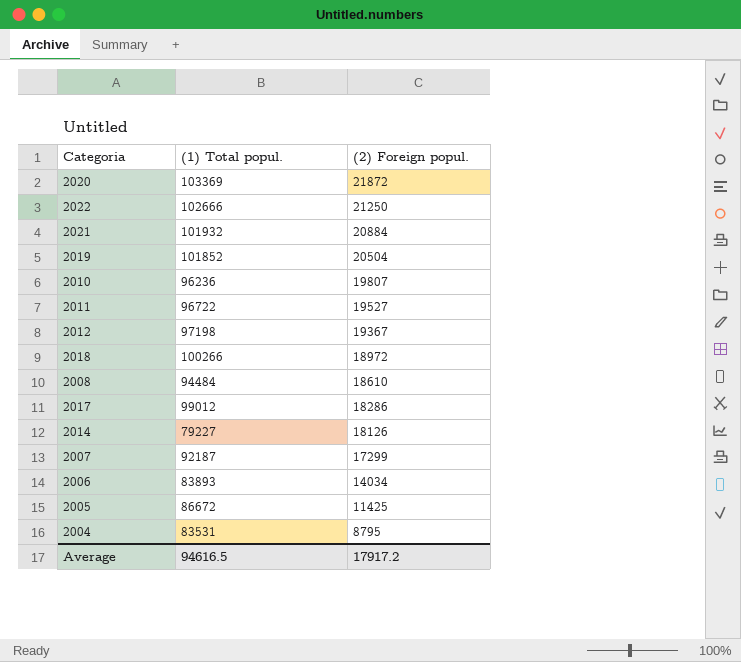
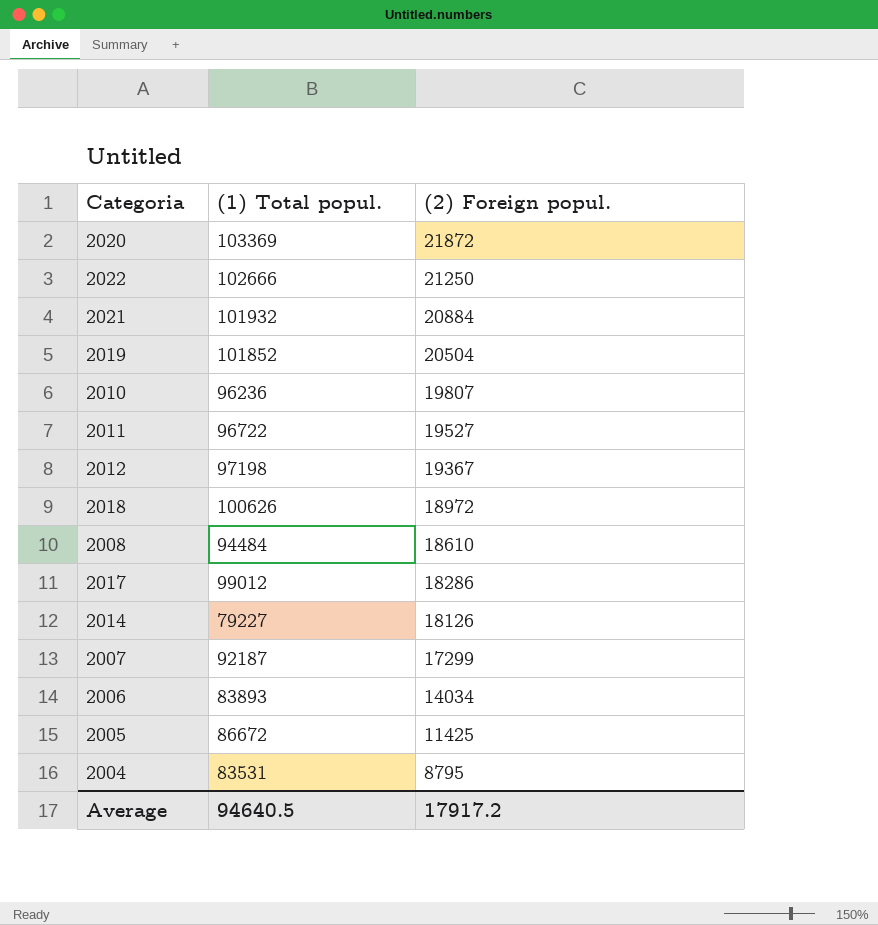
2018 | (1) Total popul.: 100266 -> 100626
Average | (1) Total popul.: 94616.5 -> 94640.5

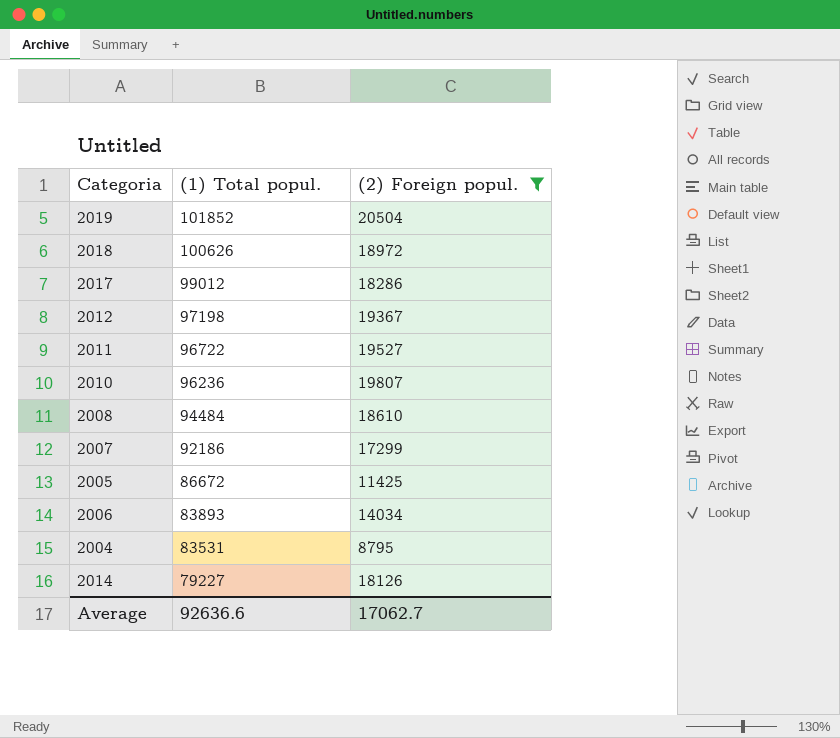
filter: none -> (2) Foreign popul. <= 20504
row order: (2) Foreign popul. descending -> (1) Total popul. descending
2007 | (1) Total popul.: 92187 -> 92186
Average | (1) Total popul.: 94640.5 -> 92636.6
Average | (2) Foreign popul.: 17917.2 -> 17062.7

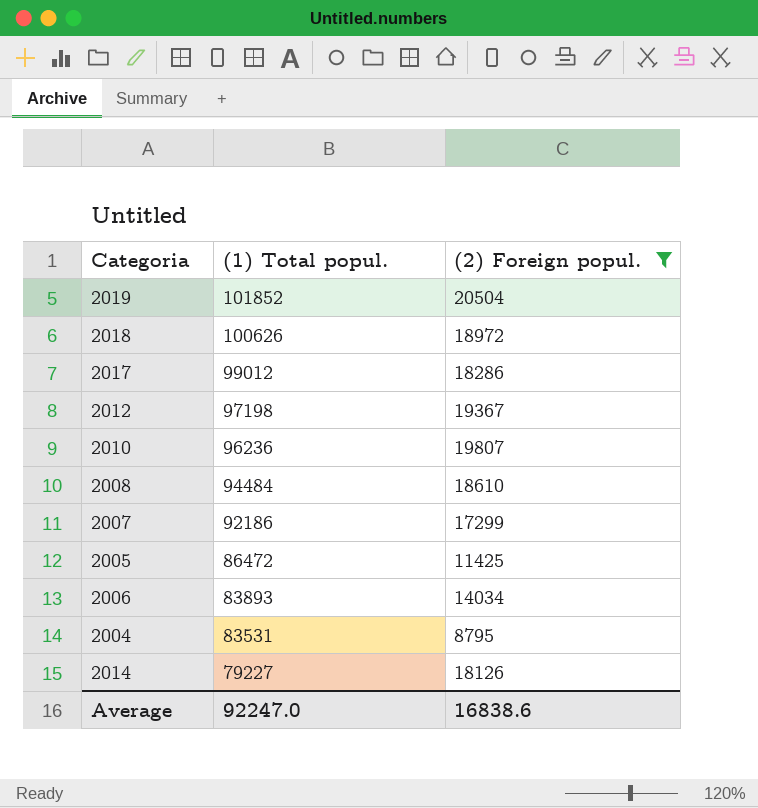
row 2011: 96722 | 19527 -> none
2005 | (1) Total popul.: 86672 -> 86472
Average | (1) Total popul.: 92636.6 -> 92247.0
Average | (2) Foreign popul.: 17062.7 -> 16838.6

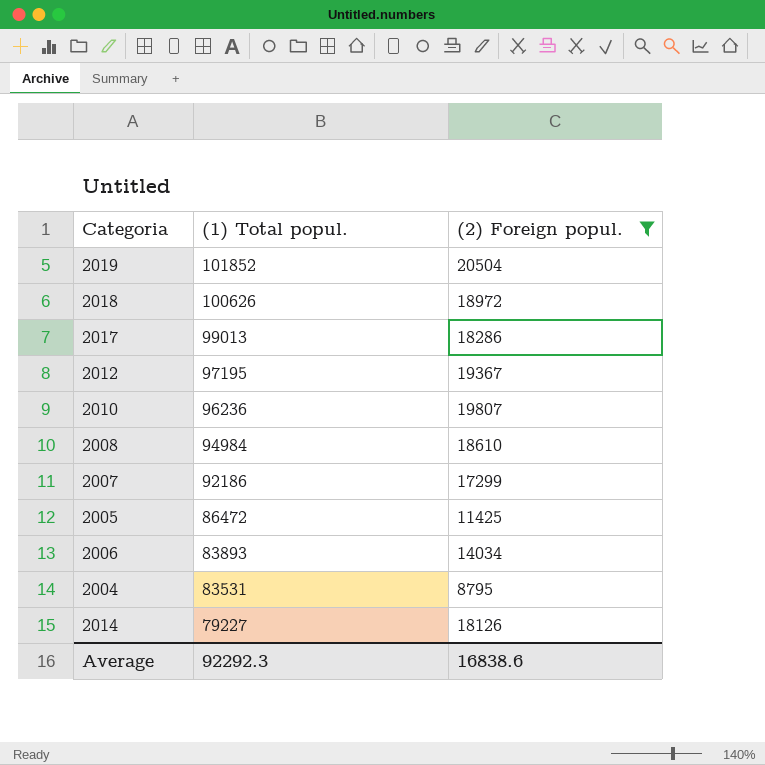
2017 | (1) Total popul.: 99012 -> 99013
2012 | (1) Total popul.: 97198 -> 97195
2008 | (1) Total popul.: 94484 -> 94984
Average | (1) Total popul.: 92247.0 -> 92292.3

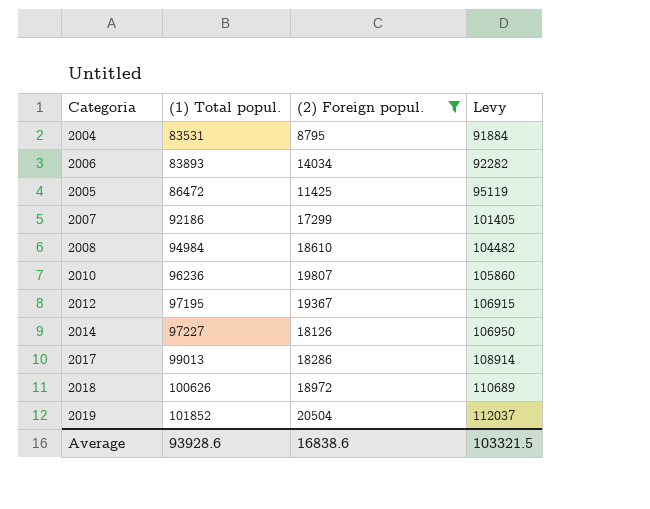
row order: (1) Total popul. descending -> (1) Total popul. ascending
column Levy | formula: none -> [(1) Total popul.] * 1.1
2014 | (1) Total popul.: 79227 -> 97227
Average | (1) Total popul.: 92292.3 -> 93928.6

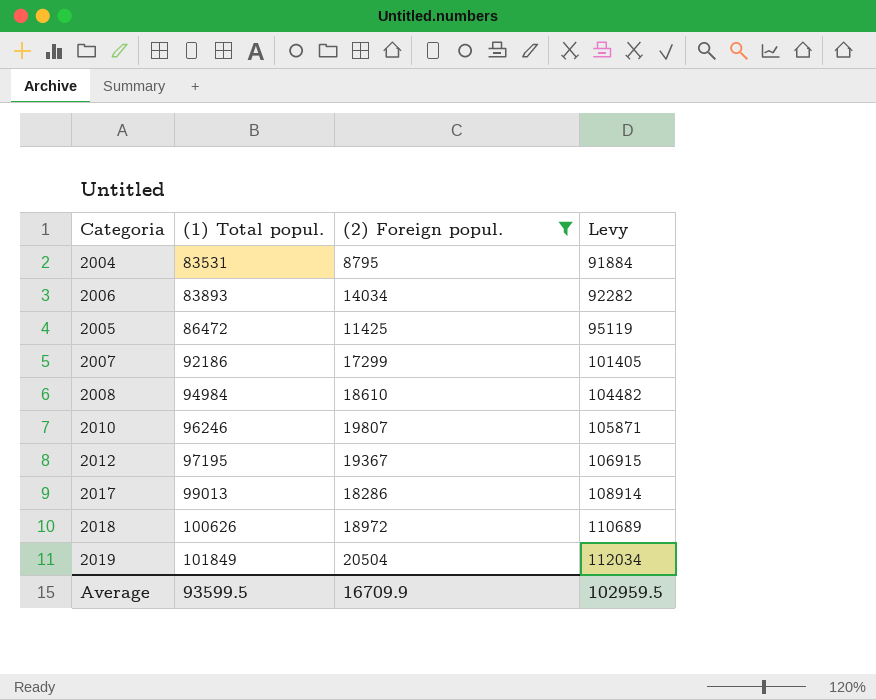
row 2014: 97227 | 18126 | 106950 -> none
2010 | (1) Total popul.: 96236 -> 96246
2010 | Levy: 105860 -> 105871
2019 | (1) Total popul.: 101852 -> 101849
2019 | Levy: 112037 -> 112034
Average | (1) Total popul.: 93928.6 -> 93599.5
Average | (2) Foreign popul.: 16838.6 -> 16709.9
Average | Levy: 103321.5 -> 102959.5

